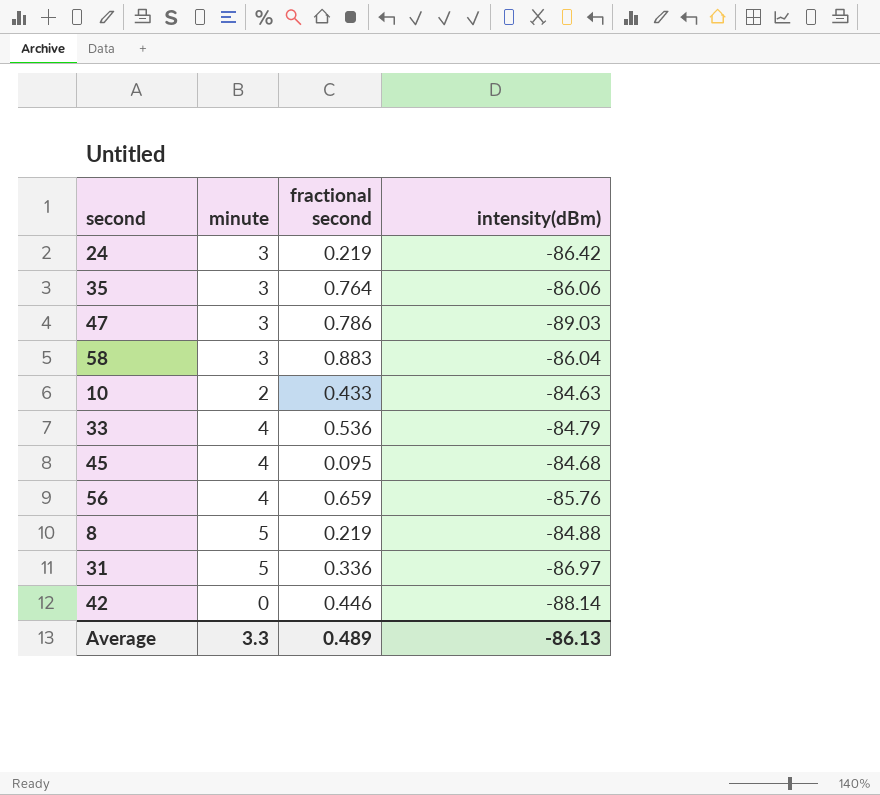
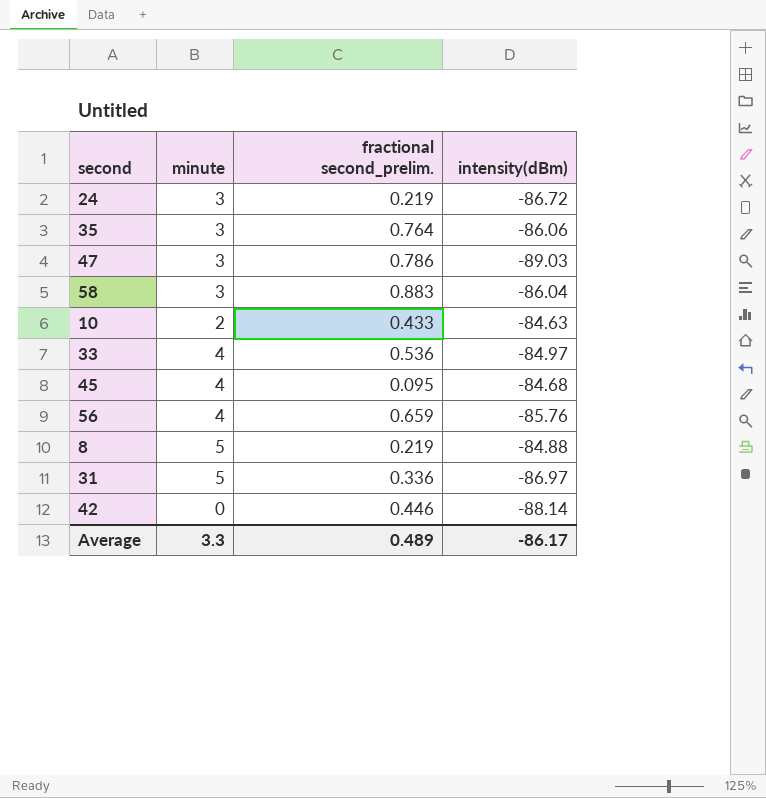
column name: fractional second -> fractional second_prelim.
24 | intensity(dBm): -86.42 -> -86.72
33 | intensity(dBm): -84.79 -> -84.97
Average | intensity(dBm): -86.13 -> -86.17

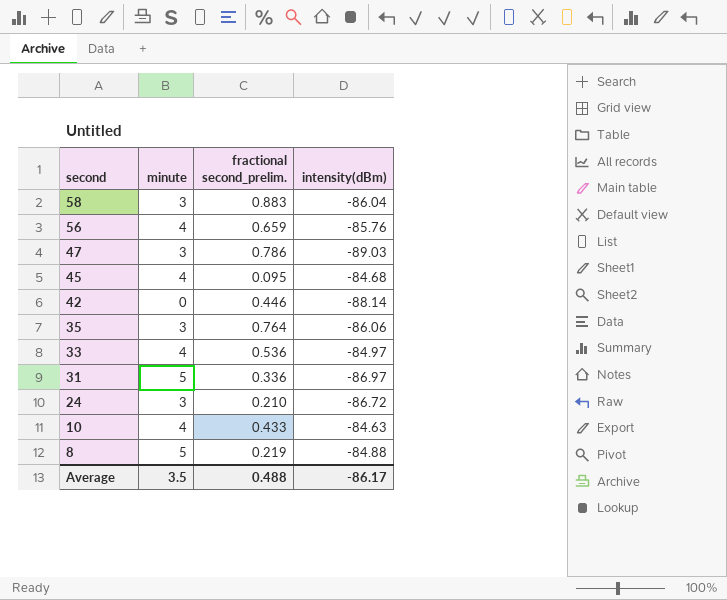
row order: none -> second descending
24 | fractional second_prelim.: 0.219 -> 0.210
10 | minute: 2 -> 4
Average | minute: 3.3 -> 3.5
Average | fractional second_prelim.: 0.489 -> 0.488

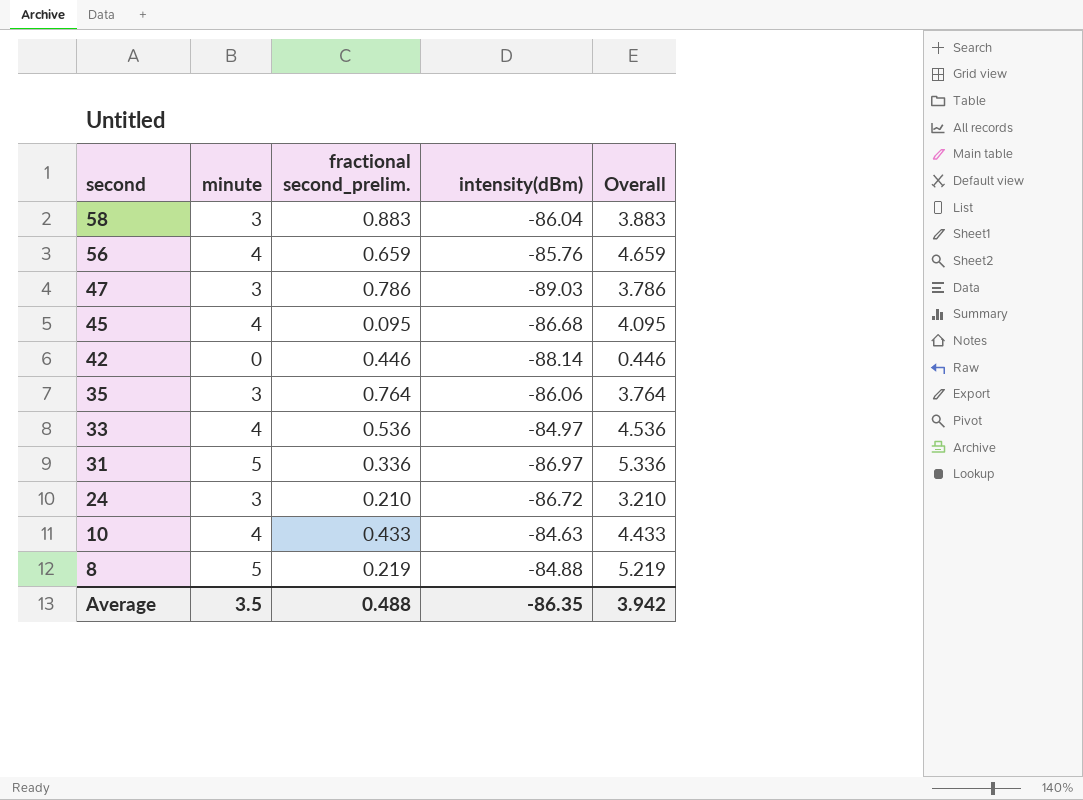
column Overall | formula: none -> [minute] + [fractional second_prelim.]
45 | intensity(dBm): -84.68 -> -86.68
Average | intensity(dBm): -86.17 -> -86.35

